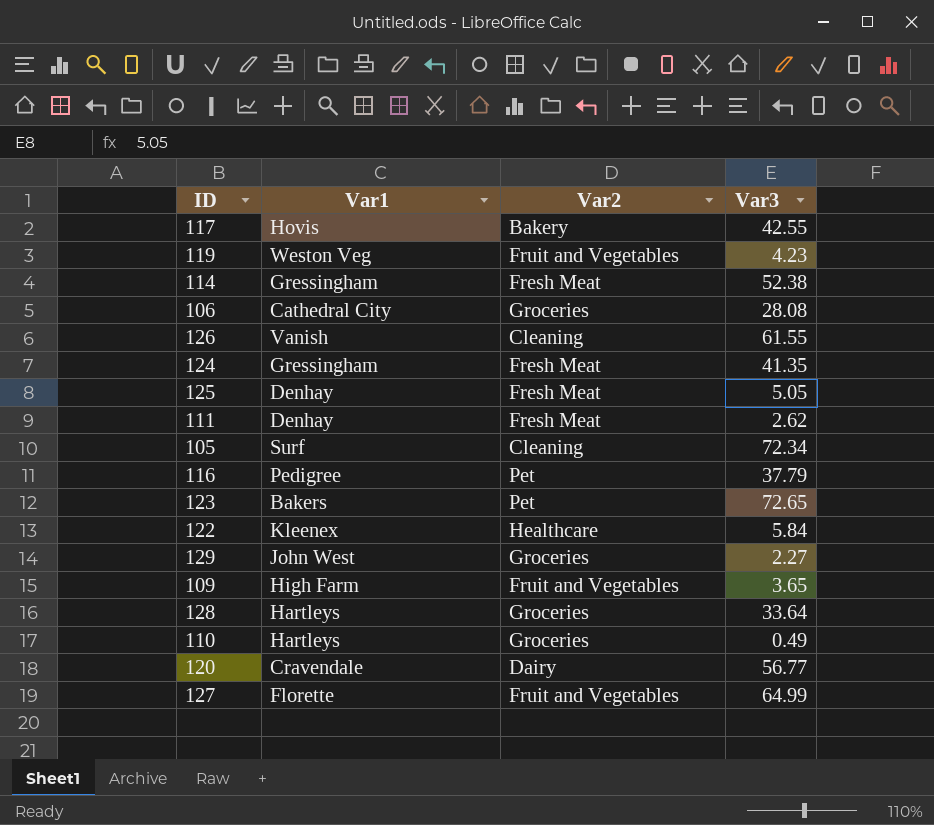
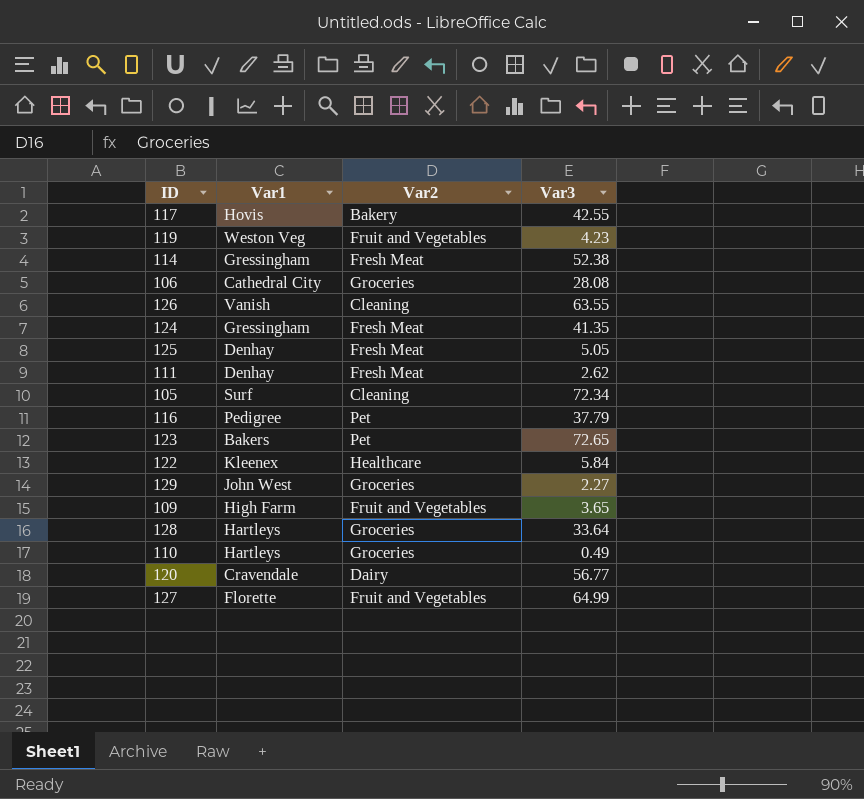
126 | Var3: 61.55 -> 63.55

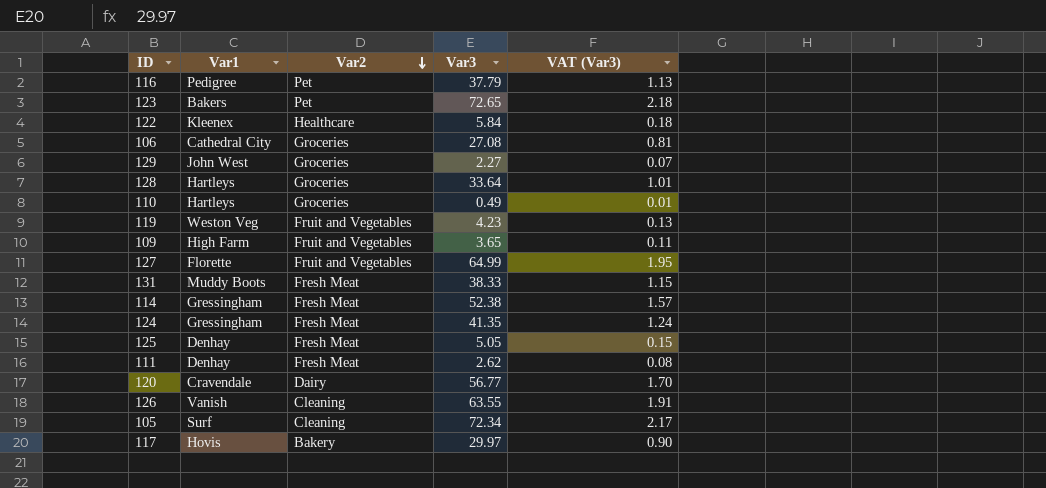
row order: none -> Var2 descending
column VAT (Var3) | formula: none -> [Var3] * 0.03
106 | Var3: 28.08 -> 27.08
row 131: none -> Muddy Boots | Fresh Meat | 38.33 | 1.15
117 | Var3: 42.55 -> 29.97

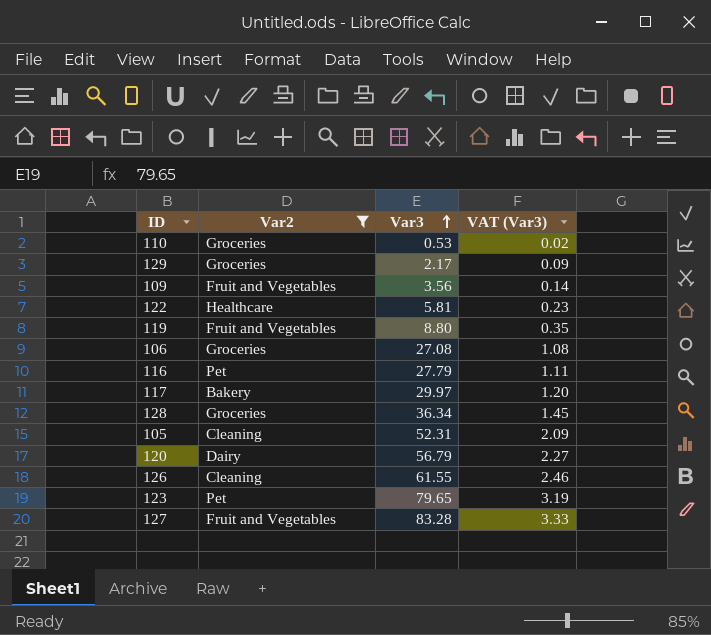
filter: none -> Var2 != Fresh Meat
row order: Var2 descending -> Var3 ascending
column Var1 | position: 2 -> none
column VAT (Var3) | formula: [Var3] * 0.03 -> [Var3] * 0.04
110 | Var3: 0.49 -> 0.53
129 | Var3: 2.27 -> 2.17
109 | Var3: 3.65 -> 3.56
122 | Var3: 5.84 -> 5.81
119 | Var3: 4.23 -> 8.80
116 | Var3: 37.79 -> 27.79
128 | Var3: 33.64 -> 36.34
105 | Var3: 72.34 -> 52.31
120 | Var3: 56.77 -> 56.79
126 | Var3: 63.55 -> 61.55
123 | Var3: 72.65 -> 79.65
127 | Var3: 64.99 -> 83.28

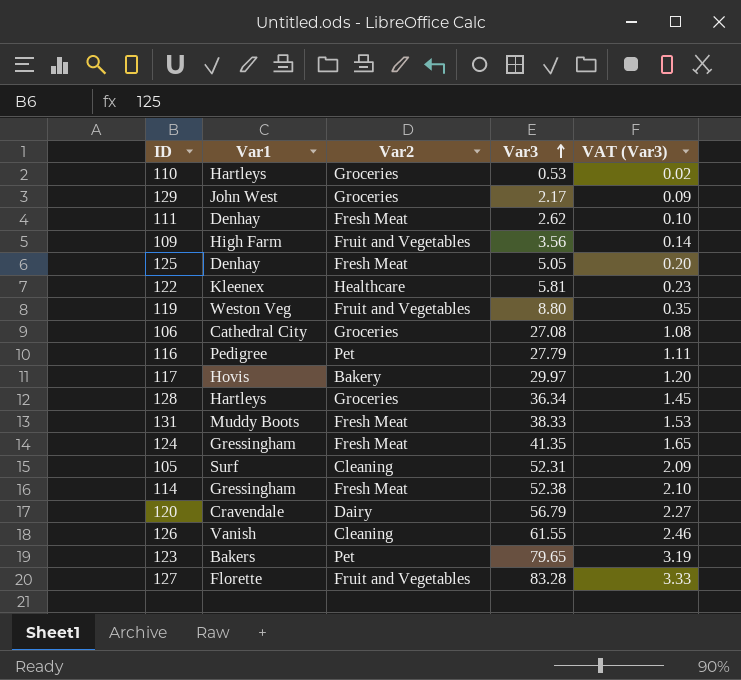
filter: Var2 != Fresh Meat -> none
column Var1 | position: none -> 2

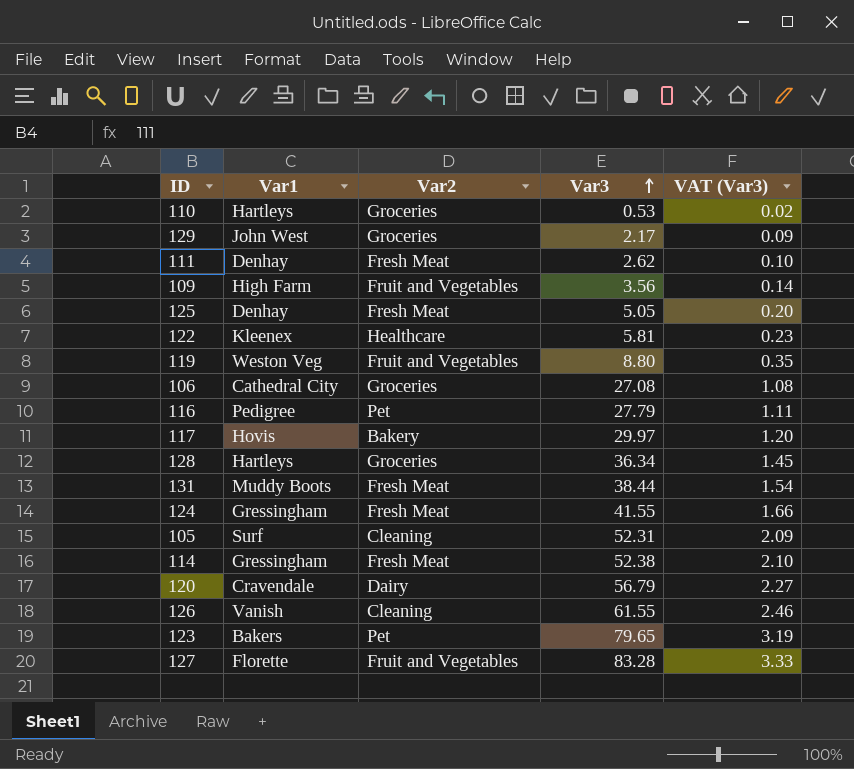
131 | Var3: 38.33 -> 38.44
131 | VAT (Var3): 1.53 -> 1.54
124 | Var3: 41.35 -> 41.55
124 | VAT (Var3): 1.65 -> 1.66

